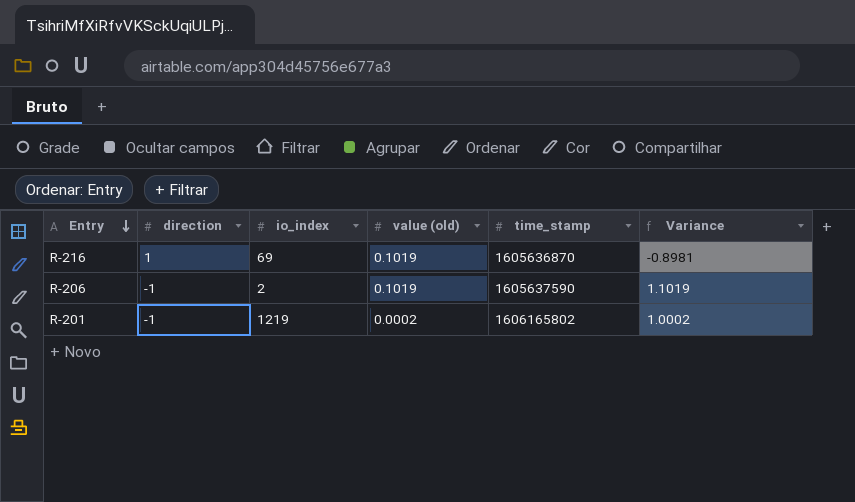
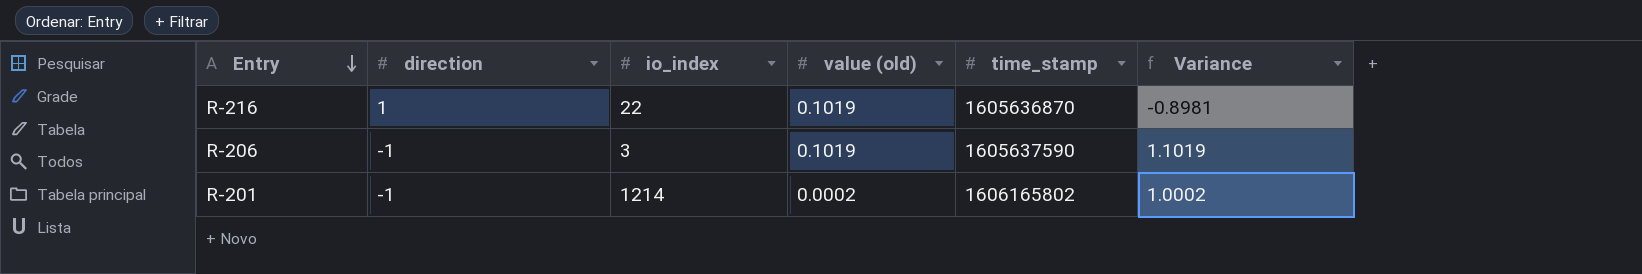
R-216 | io_index: 69 -> 22
R-206 | io_index: 2 -> 3
R-201 | io_index: 1219 -> 1214

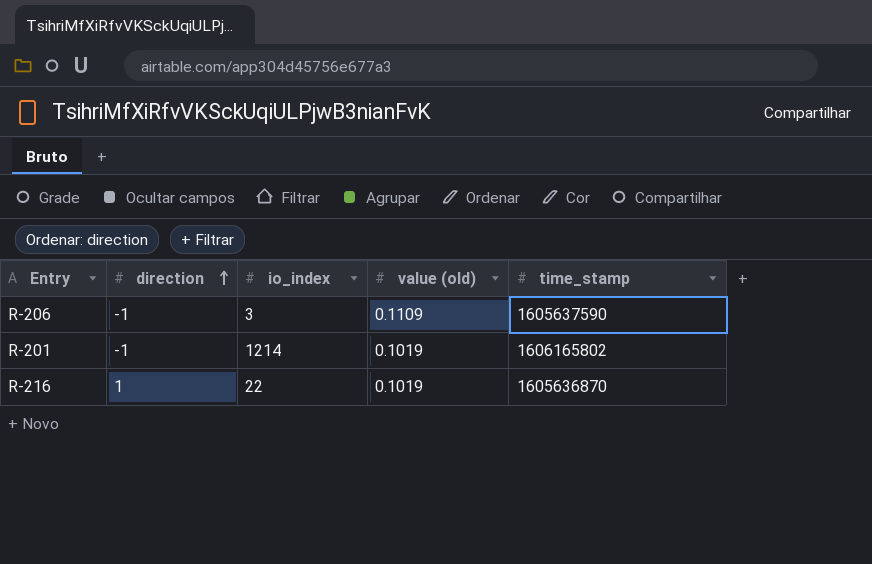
row order: Entry descending -> direction ascending
column Variance | formula: [value (old)] - [direction] -> none
R-206 | value (old): 0.1019 -> 0.1109
R-201 | value (old): 0.0002 -> 0.1019

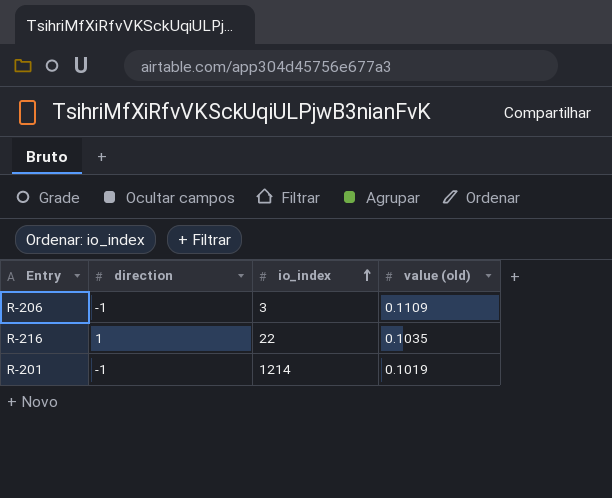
row order: direction ascending -> io_index ascending
column time_stamp | position: 5 -> none
R-216 | value (old): 0.1019 -> 0.1035

